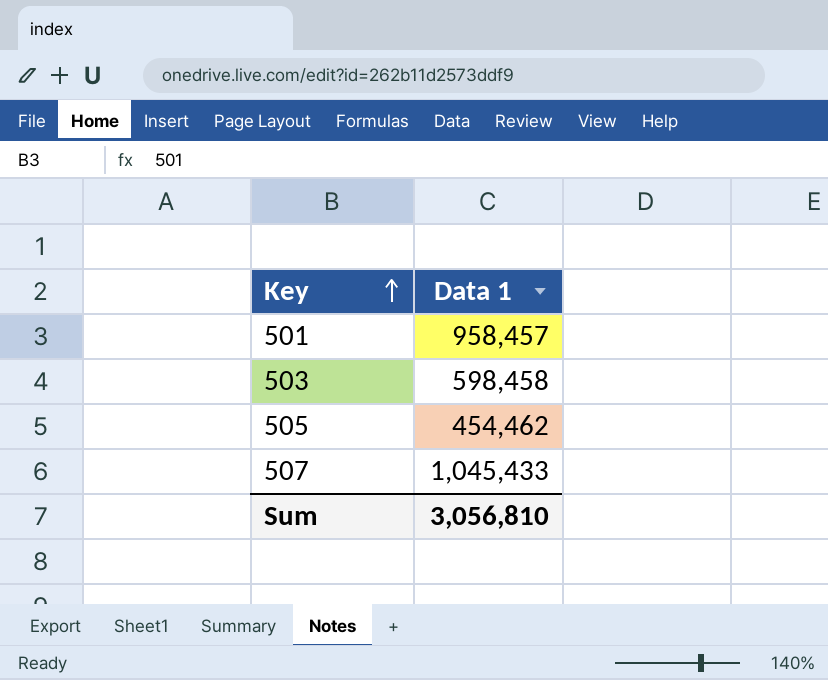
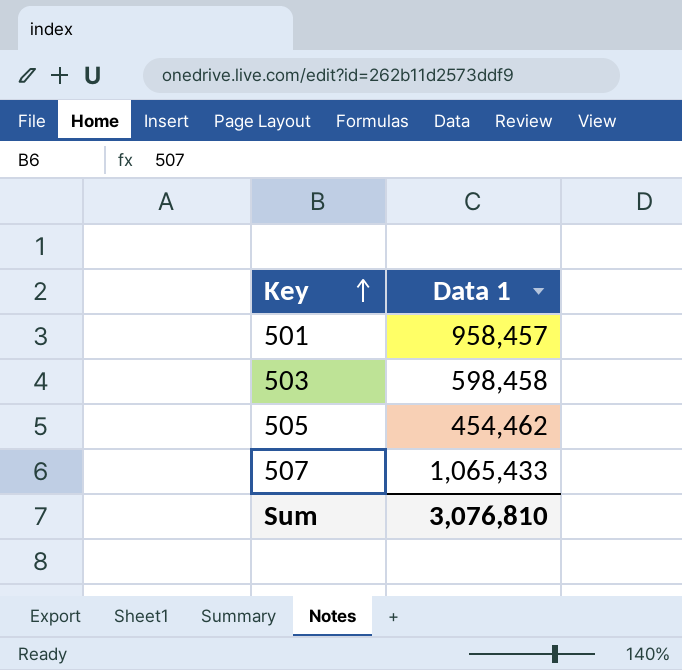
507 | Data 1: 1,045,433 -> 1,065,433
Sum | Data 1: 3,056,810 -> 3,076,810

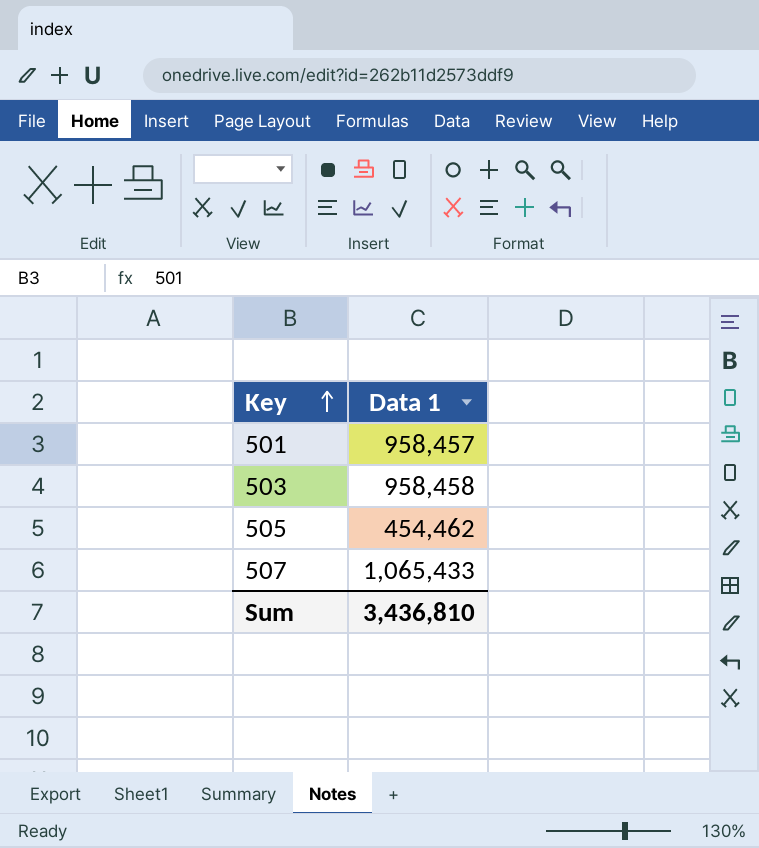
503 | Data 1: 598,458 -> 958,458
Sum | Data 1: 3,076,810 -> 3,436,810

